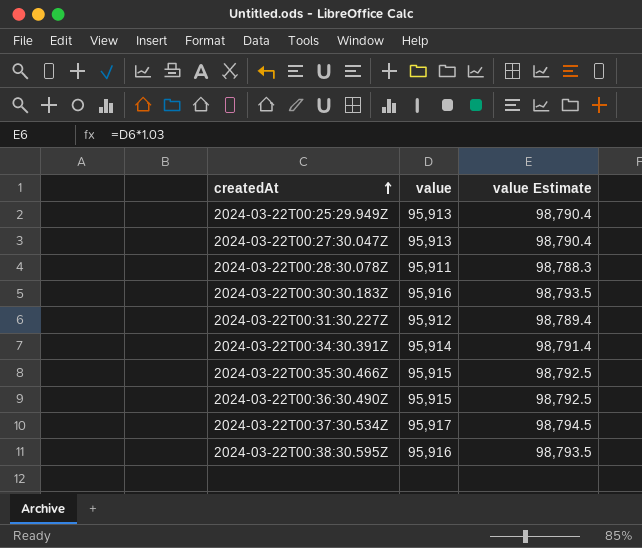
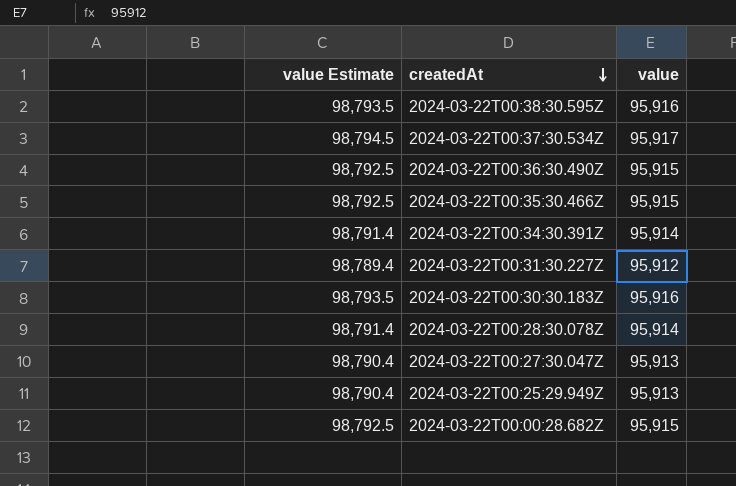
row order: createdAt ascending -> createdAt descending
column value Estimate | position: 3 -> 1
2024-03-22T00:28:30.078Z | value Estimate: 98,788.3 -> 98,791.4
2024-03-22T00:28:30.078Z | value: 95,911 -> 95,914
row 2024-03-22T00:00:28.682Z: none -> 98,792.5 | 95,915

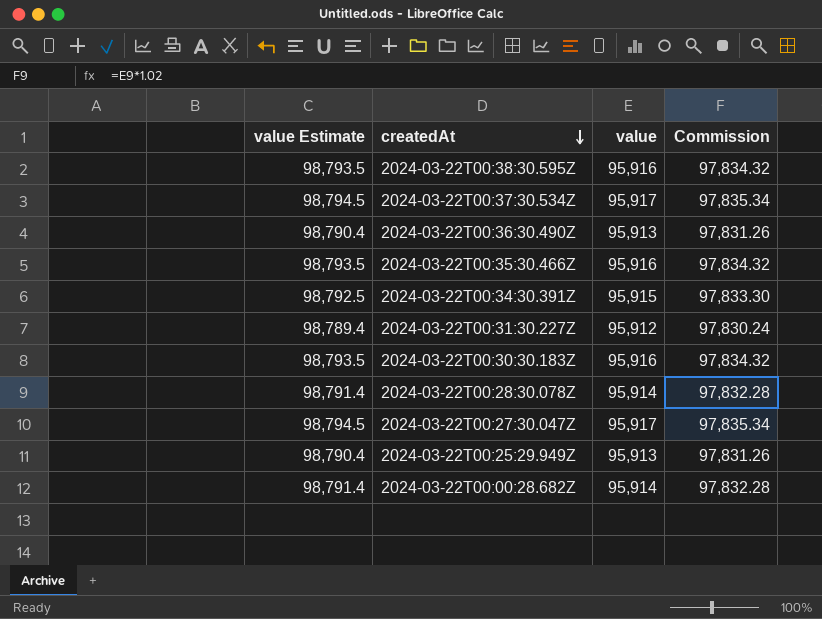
column Commission | formula: none -> [value] * 1.02
2024-03-22T00:36:30.490Z | value Estimate: 98,792.5 -> 98,790.4
2024-03-22T00:36:30.490Z | value: 95,915 -> 95,913
2024-03-22T00:35:30.466Z | value Estimate: 98,792.5 -> 98,793.5
2024-03-22T00:35:30.466Z | value: 95,915 -> 95,916
2024-03-22T00:34:30.391Z | value Estimate: 98,791.4 -> 98,792.5
2024-03-22T00:34:30.391Z | value: 95,914 -> 95,915
2024-03-22T00:27:30.047Z | value Estimate: 98,790.4 -> 98,794.5
2024-03-22T00:27:30.047Z | value: 95,913 -> 95,917
2024-03-22T00:00:28.682Z | value Estimate: 98,792.5 -> 98,791.4
2024-03-22T00:00:28.682Z | value: 95,915 -> 95,914

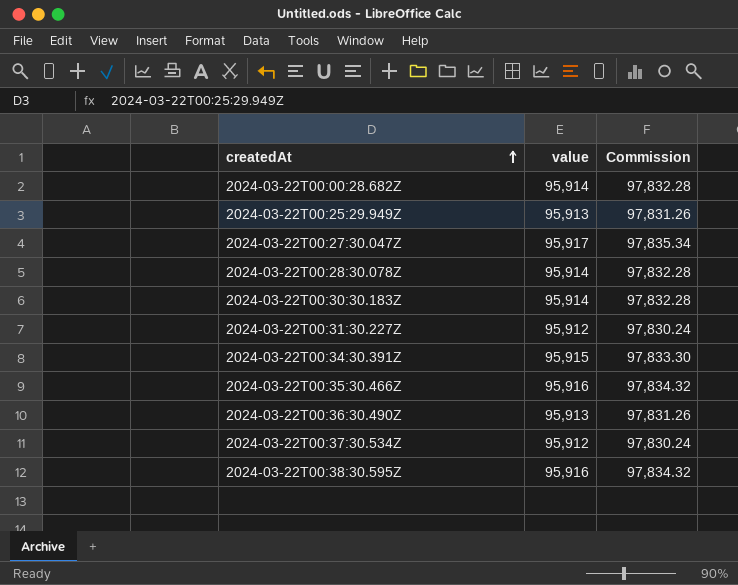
row order: createdAt descending -> createdAt ascending
column value Estimate | formula: [value] * 1.03 -> none
2024-03-22T00:30:30.183Z | value: 95,916 -> 95,914
2024-03-22T00:30:30.183Z | Commission: 97,834.32 -> 97,832.28
2024-03-22T00:37:30.534Z | value: 95,917 -> 95,912
2024-03-22T00:37:30.534Z | Commission: 97,835.34 -> 97,830.24

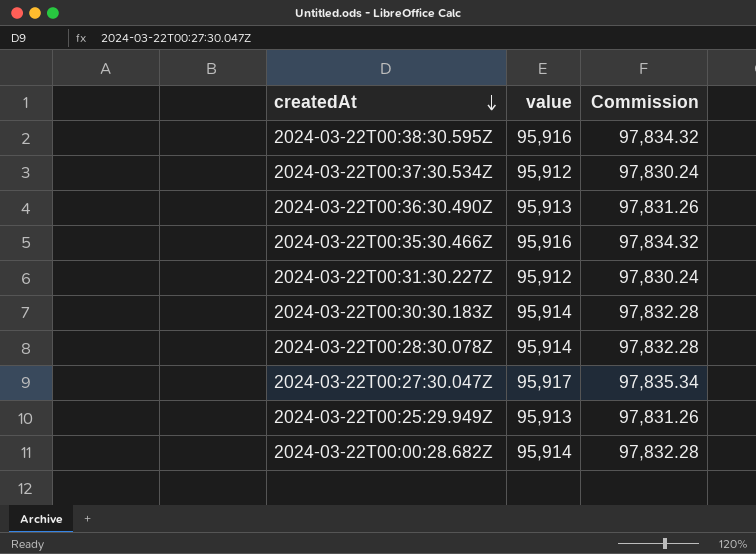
row order: createdAt ascending -> createdAt descending
row 2024-03-22T00:34:30.391Z: 95,915 | 97,833.30 -> none

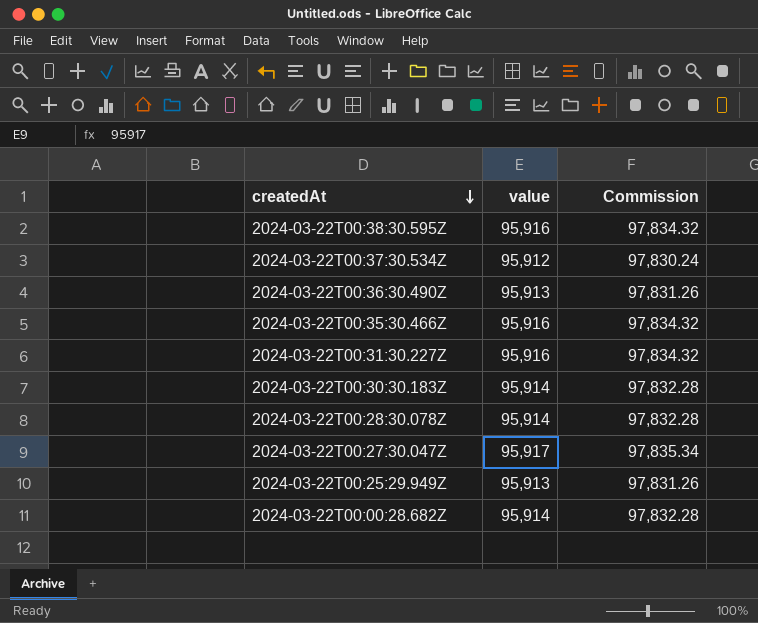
2024-03-22T00:31:30.227Z | value: 95,912 -> 95,916
2024-03-22T00:31:30.227Z | Commission: 97,830.24 -> 97,834.32

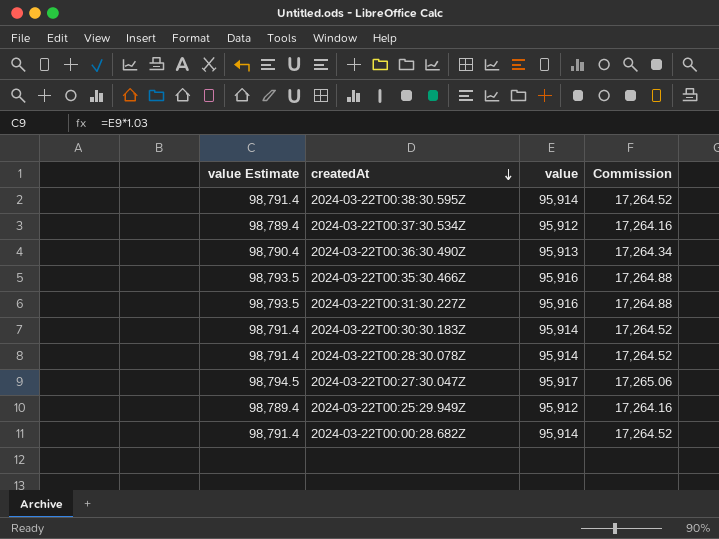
column value Estimate | formula: none -> [value] * 1.03
column Commission | formula: [value] * 1.02 -> [value] * 0.18
2024-03-22T00:38:30.595Z | value: 95,916 -> 95,914
2024-03-22T00:25:29.949Z | value: 95,913 -> 95,912

